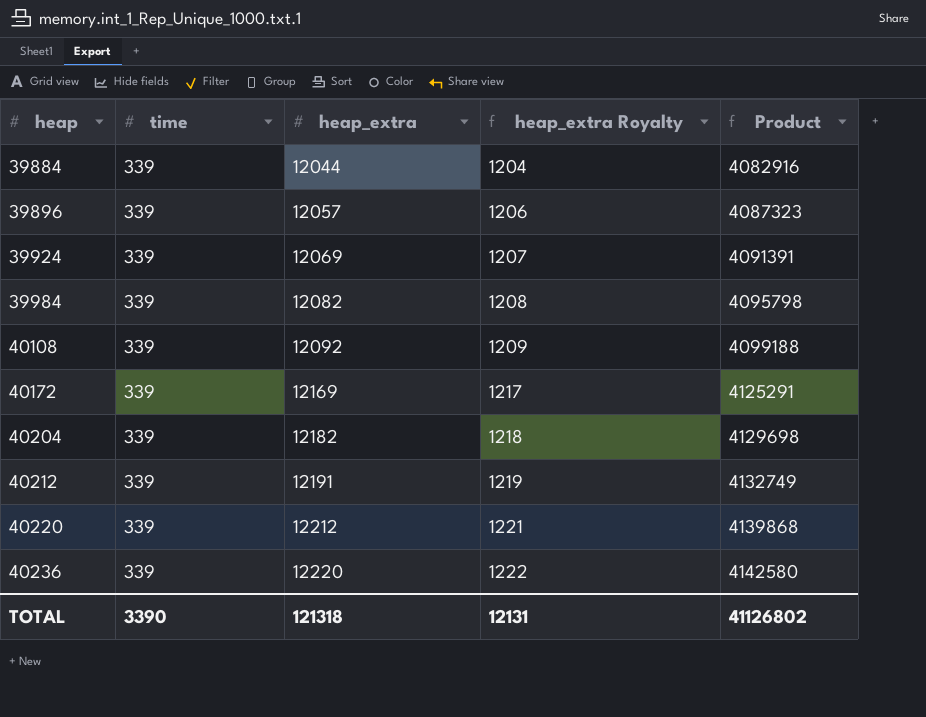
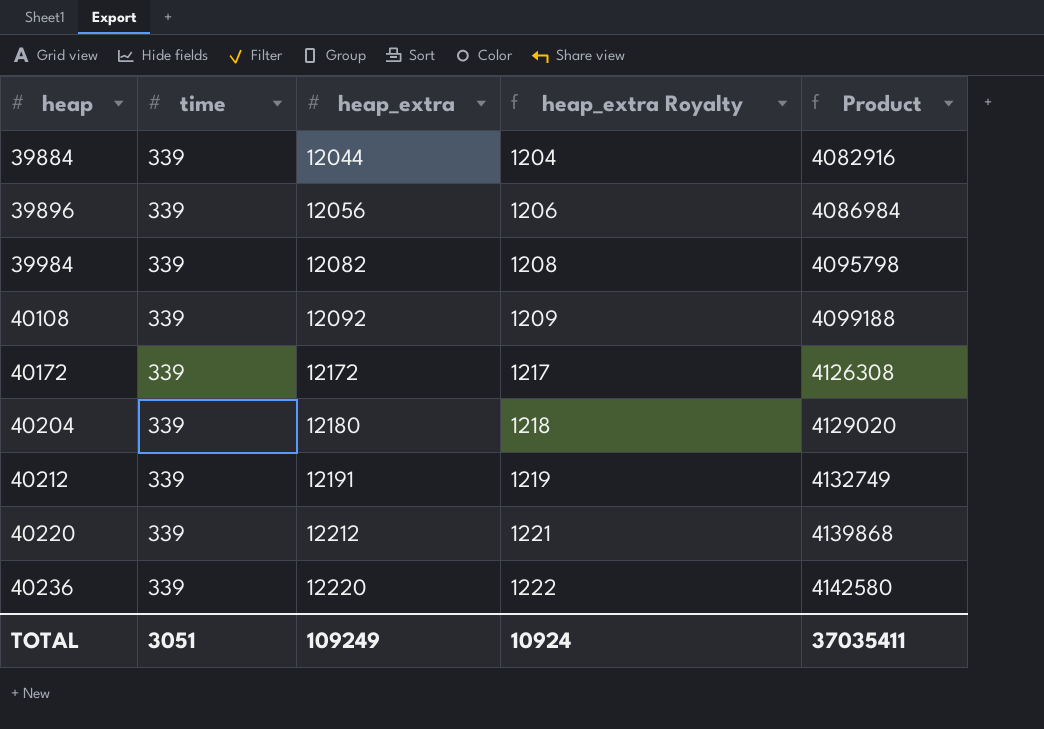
row 39924: 339 | 12069 | 1207 | 4091391 -> none
39896 | heap_extra: 12057 -> 12056
39896 | Product: 4087323 -> 4086984
40172 | heap_extra: 12169 -> 12172
40172 | Product: 4125291 -> 4126308
40204 | heap_extra: 12182 -> 12180
40204 | Product: 4129698 -> 4129020
TOTAL | time: 3390 -> 3051
TOTAL | heap_extra: 121318 -> 109249
TOTAL | heap_extra Royalty: 12131 -> 10924
TOTAL | Product: 41126802 -> 37035411

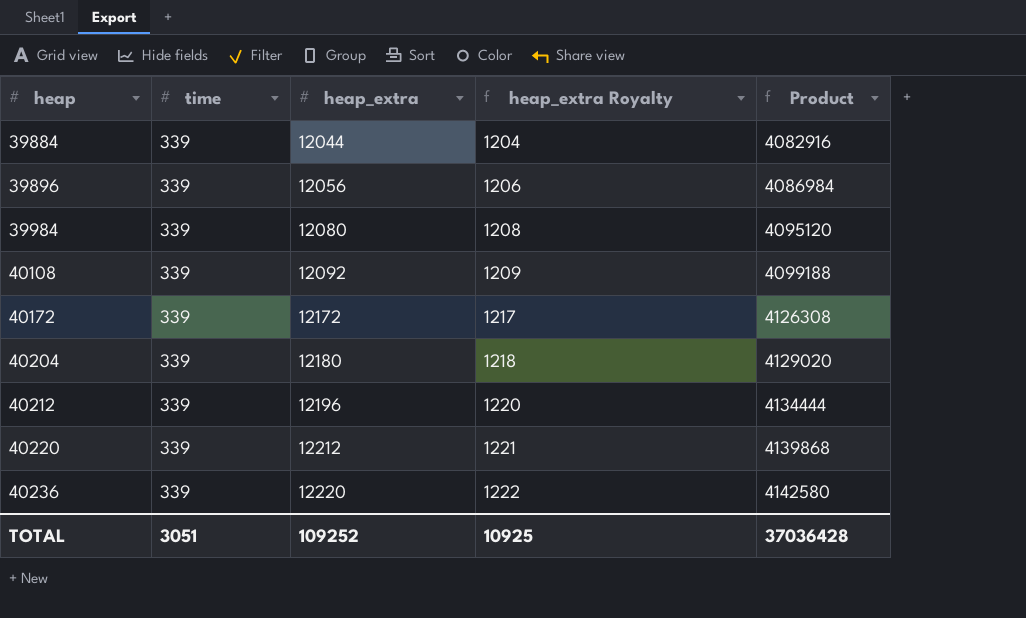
39984 | heap_extra: 12082 -> 12080
39984 | Product: 4095798 -> 4095120
40212 | heap_extra: 12191 -> 12196
40212 | heap_extra Royalty: 1219 -> 1220
40212 | Product: 4132749 -> 4134444
TOTAL | heap_extra: 109249 -> 109252
TOTAL | heap_extra Royalty: 10924 -> 10925
TOTAL | Product: 37035411 -> 37036428

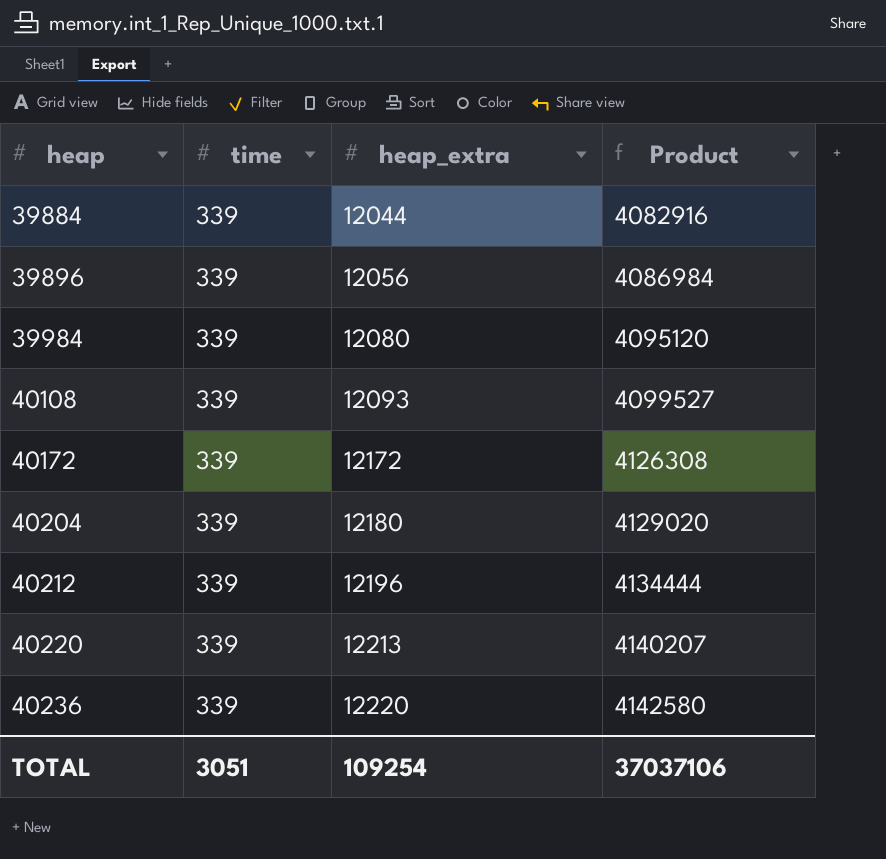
column heap_extra Royalty | formula: [heap_extra] * 0.1 -> none
40108 | heap_extra: 12092 -> 12093
40108 | Product: 4099188 -> 4099527
40220 | heap_extra: 12212 -> 12213
40220 | Product: 4139868 -> 4140207
TOTAL | heap_extra: 109252 -> 109254
TOTAL | Product: 37036428 -> 37037106

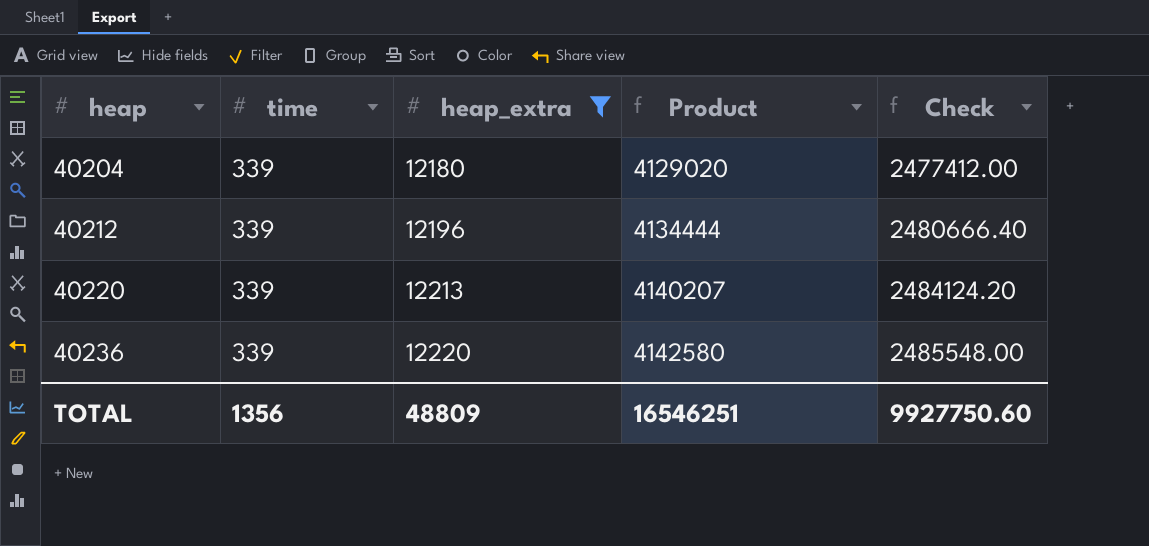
filter: none -> heap_extra >= 12180
column Check | formula: none -> [Product] * 0.6
TOTAL | time: 3051 -> 1356
TOTAL | heap_extra: 109254 -> 48809
TOTAL | Product: 37037106 -> 16546251

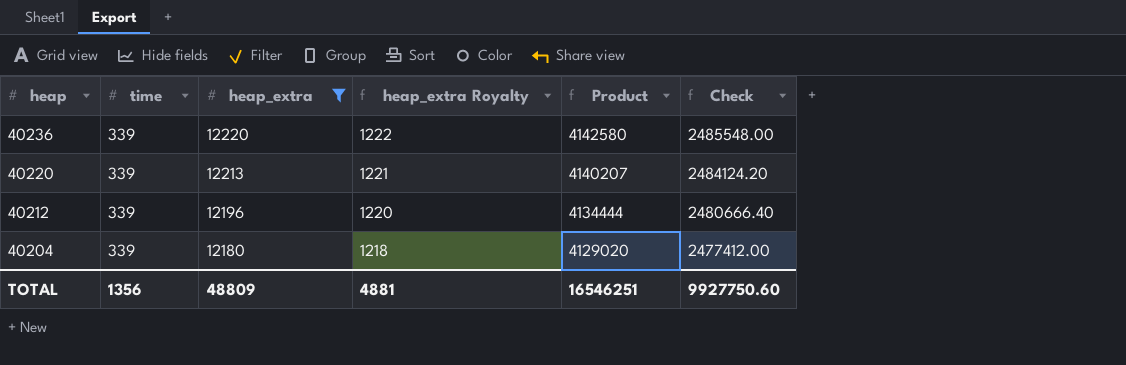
row order: heap ascending -> heap descending
column heap_extra Royalty | formula: none -> [heap_extra] * 0.1

